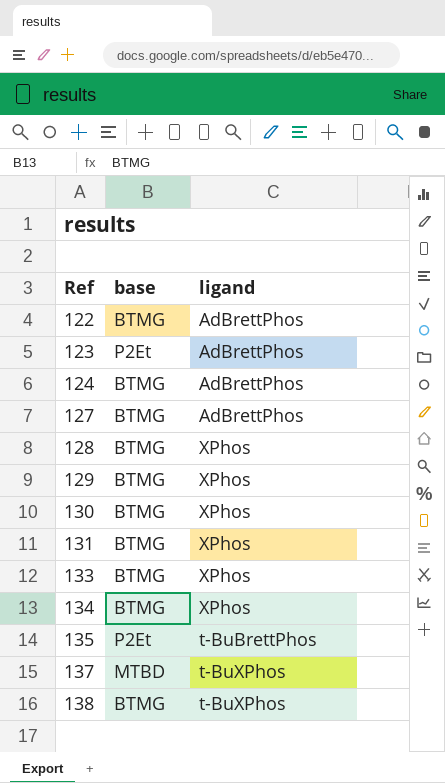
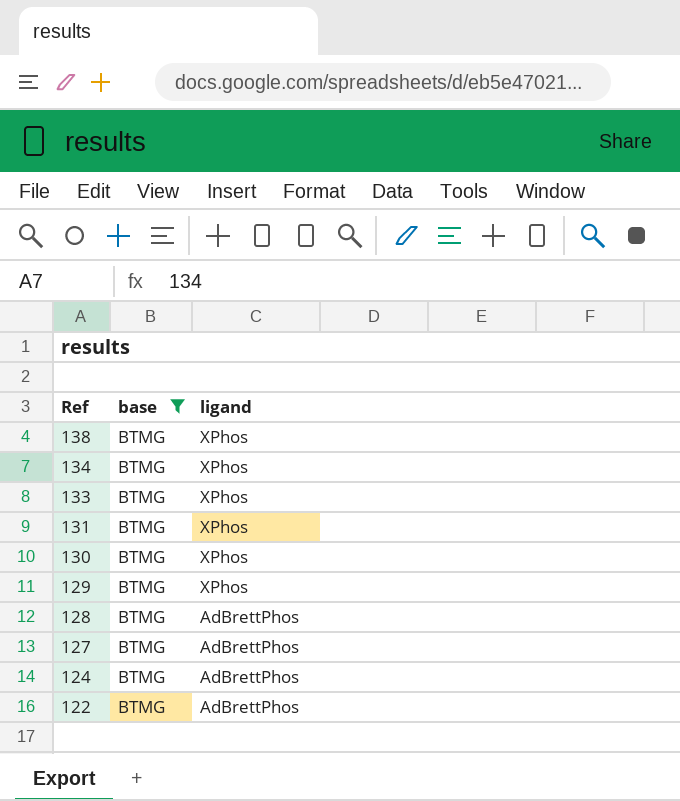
filter: none -> base = BTMG
row order: Ref ascending -> Ref descending
138 | ligand: t-BuXPhos -> XPhos
128 | ligand: XPhos -> AdBrettPhos

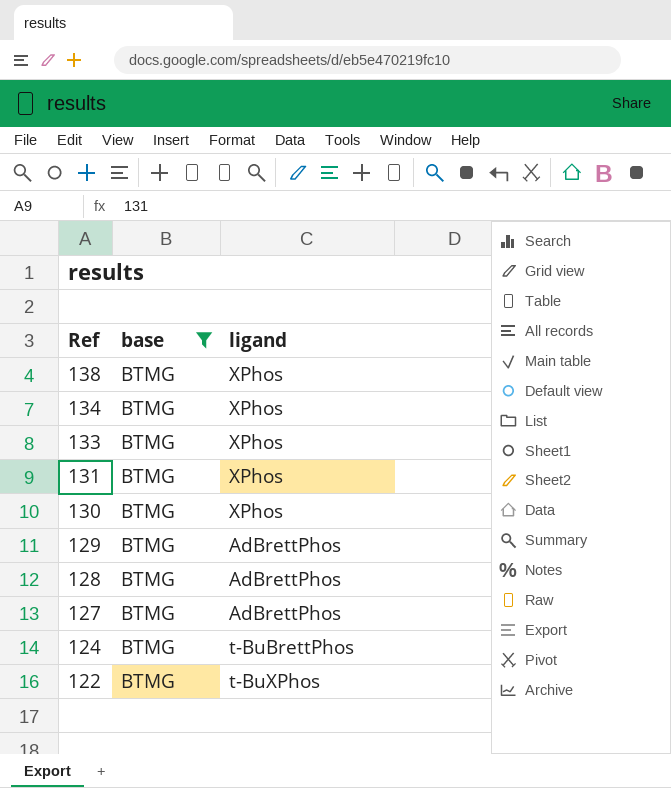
129 | ligand: XPhos -> AdBrettPhos
124 | ligand: AdBrettPhos -> t-BuBrettPhos
122 | ligand: AdBrettPhos -> t-BuXPhos

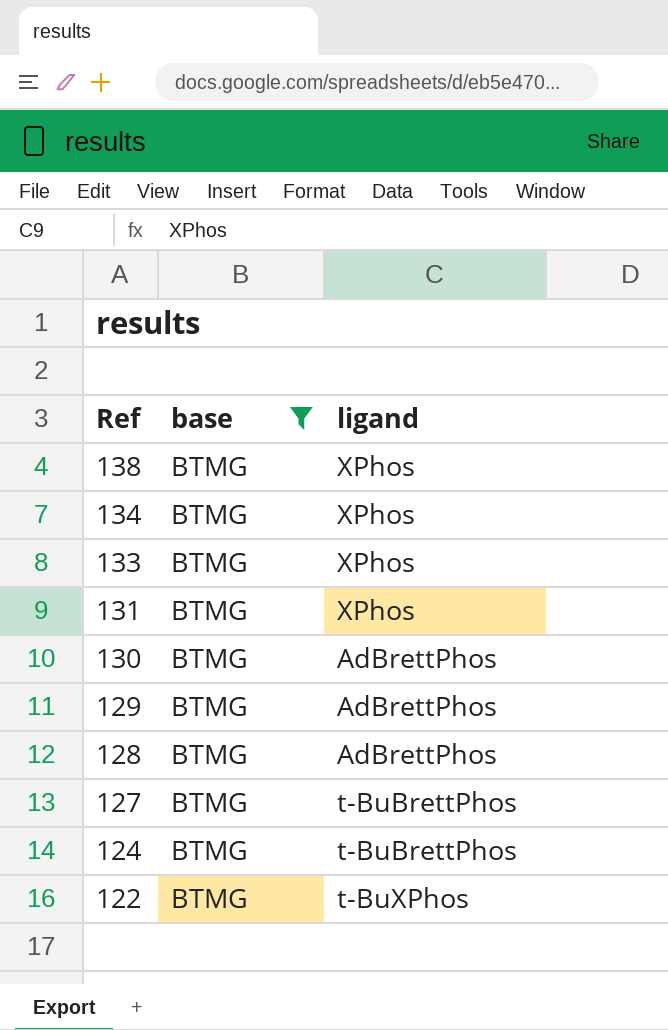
130 | ligand: XPhos -> AdBrettPhos
127 | ligand: AdBrettPhos -> t-BuBrettPhos

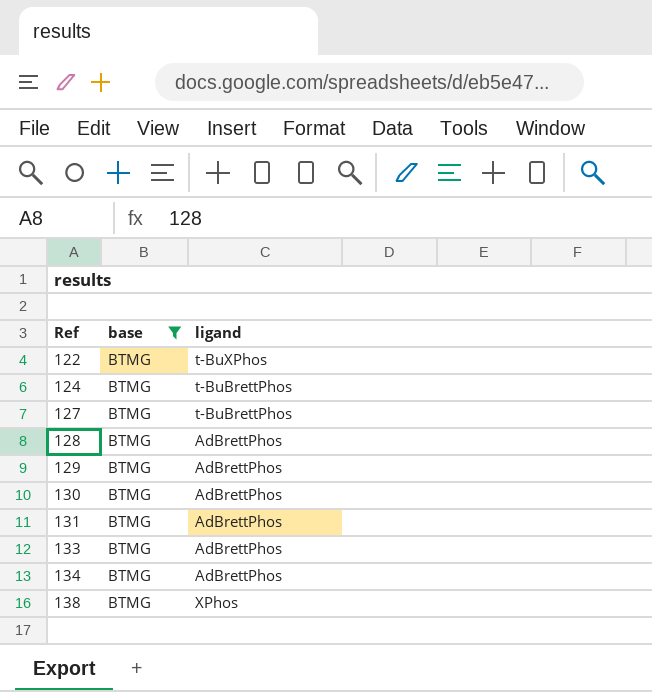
row order: Ref descending -> Ref ascending
131 | ligand: XPhos -> AdBrettPhos
133 | ligand: XPhos -> AdBrettPhos
134 | ligand: XPhos -> AdBrettPhos

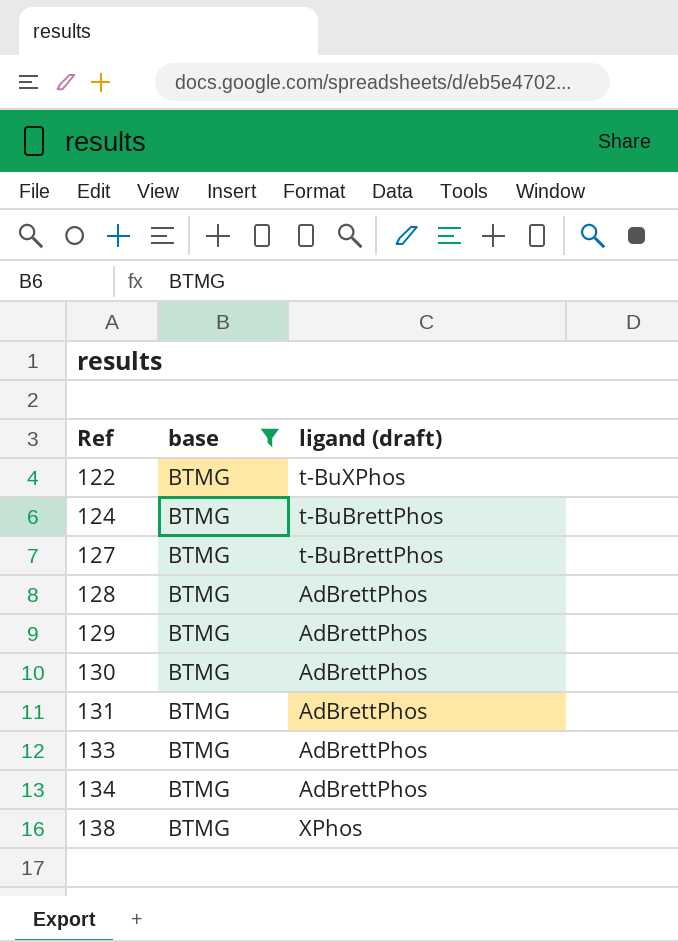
column name: ligand -> ligand (draft)

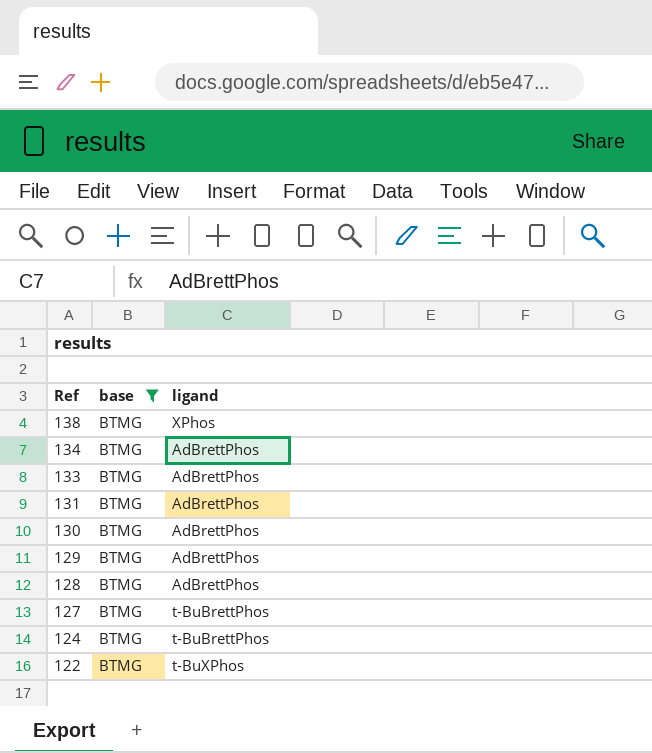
row order: Ref ascending -> Ref descending
column name: ligand (draft) -> ligand

